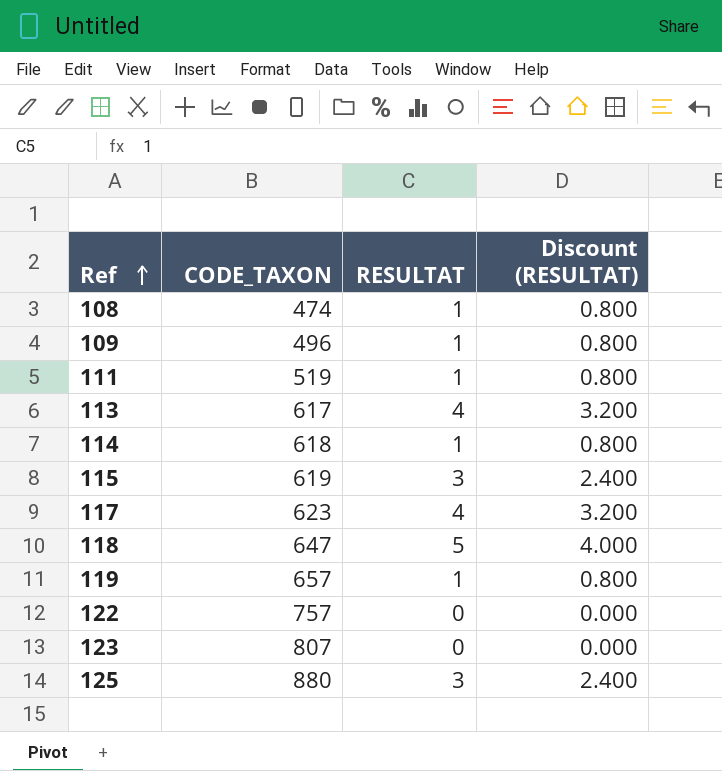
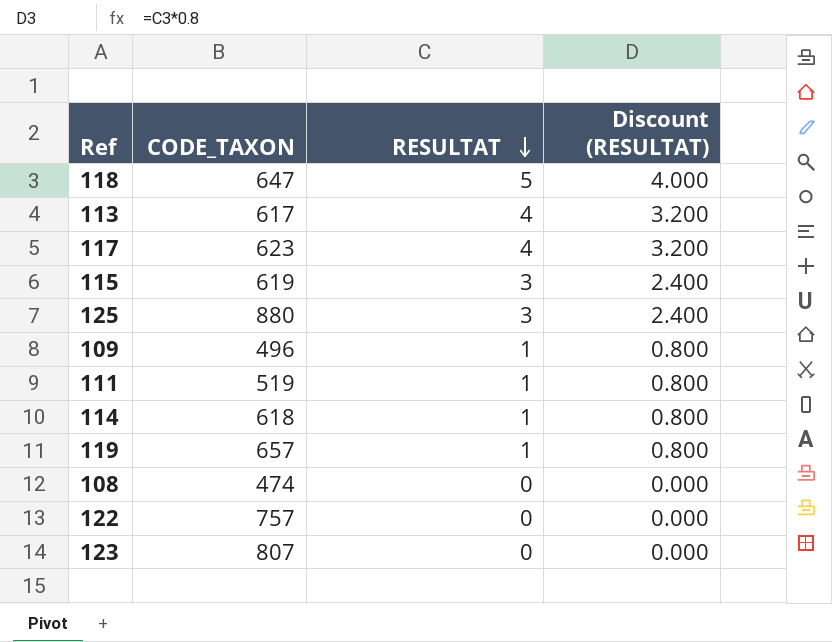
row order: Ref ascending -> RESULTAT descending
108 | RESULTAT: 1 -> 0
108 | Discount (RESULTAT): 0.800 -> 0.000

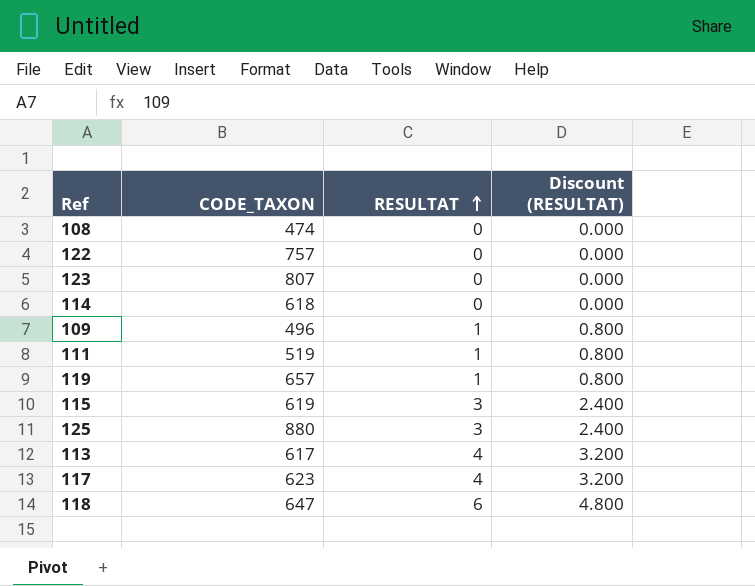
row order: RESULTAT descending -> RESULTAT ascending
114 | RESULTAT: 1 -> 0
114 | Discount (RESULTAT): 0.800 -> 0.000
118 | RESULTAT: 5 -> 6
118 | Discount (RESULTAT): 4.000 -> 4.800

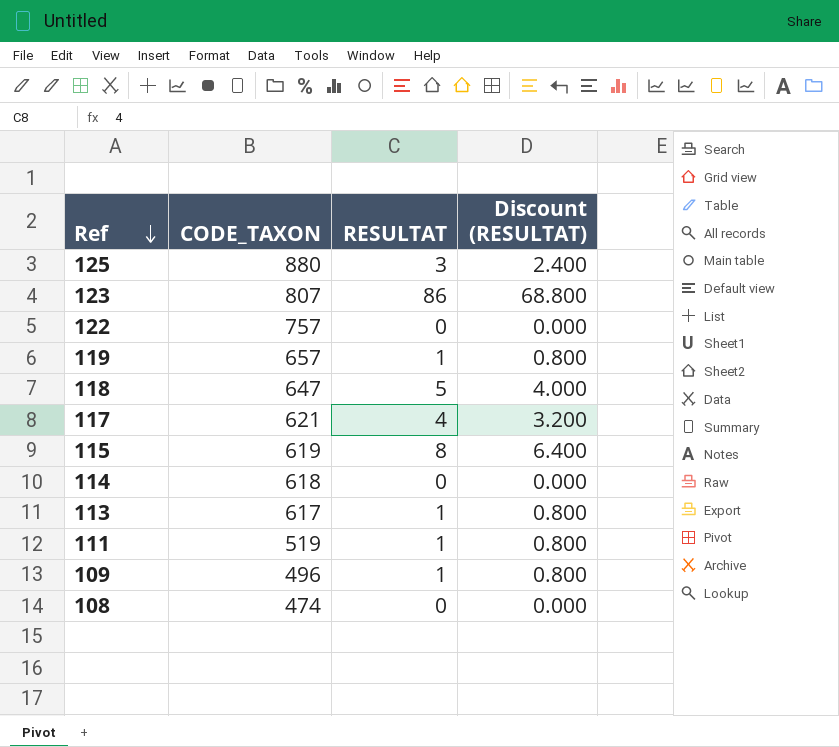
row order: RESULTAT ascending -> Ref descending
123 | RESULTAT: 0 -> 86
123 | Discount (RESULTAT): 0.000 -> 68.800
118 | RESULTAT: 6 -> 5
118 | Discount (RESULTAT): 4.800 -> 4.000
117 | CODE_TAXON: 623 -> 621
115 | RESULTAT: 3 -> 8
115 | Discount (RESULTAT): 2.400 -> 6.400
113 | RESULTAT: 4 -> 1
113 | Discount (RESULTAT): 3.200 -> 0.800

